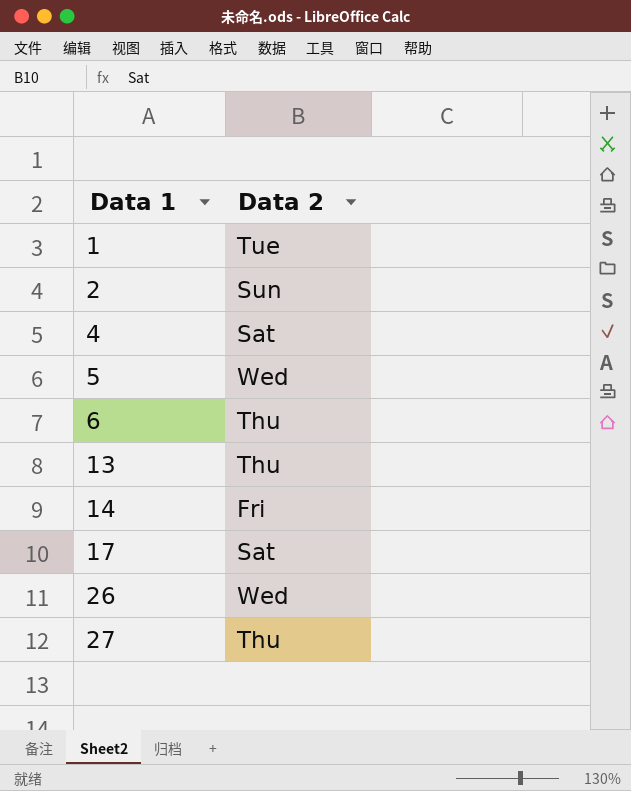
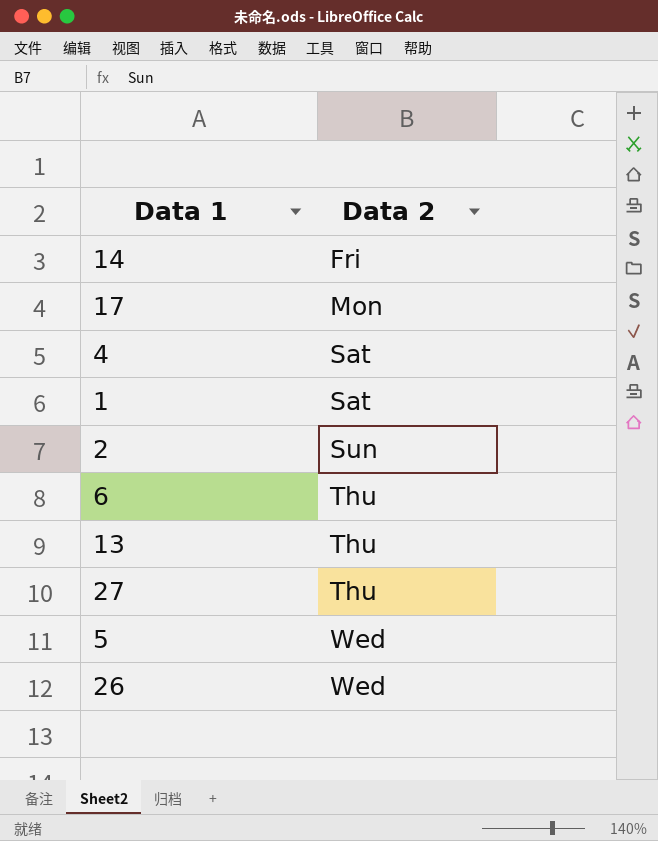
row order: Data 1 ascending -> Data 2 ascending
17 | Data 2: Sat -> Mon
1 | Data 2: Tue -> Sat

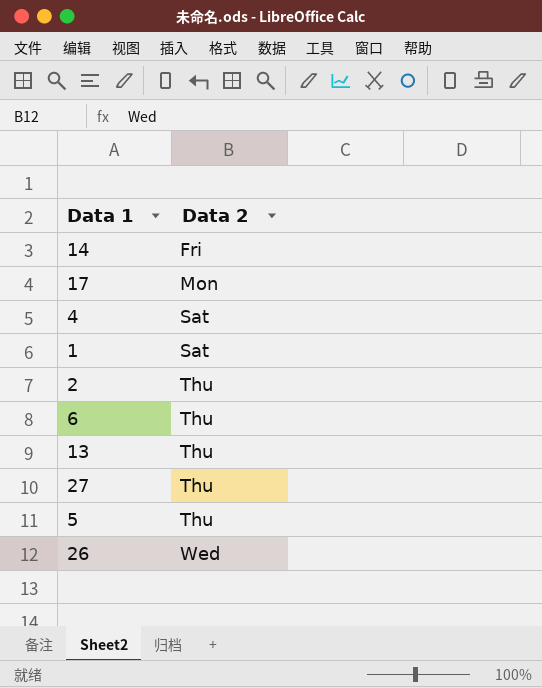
2 | Data 2: Sun -> Thu
5 | Data 2: Wed -> Thu

